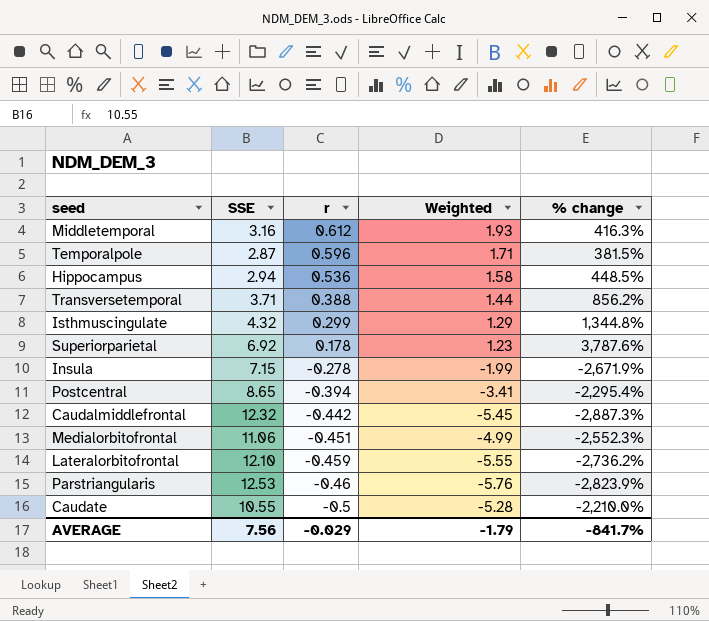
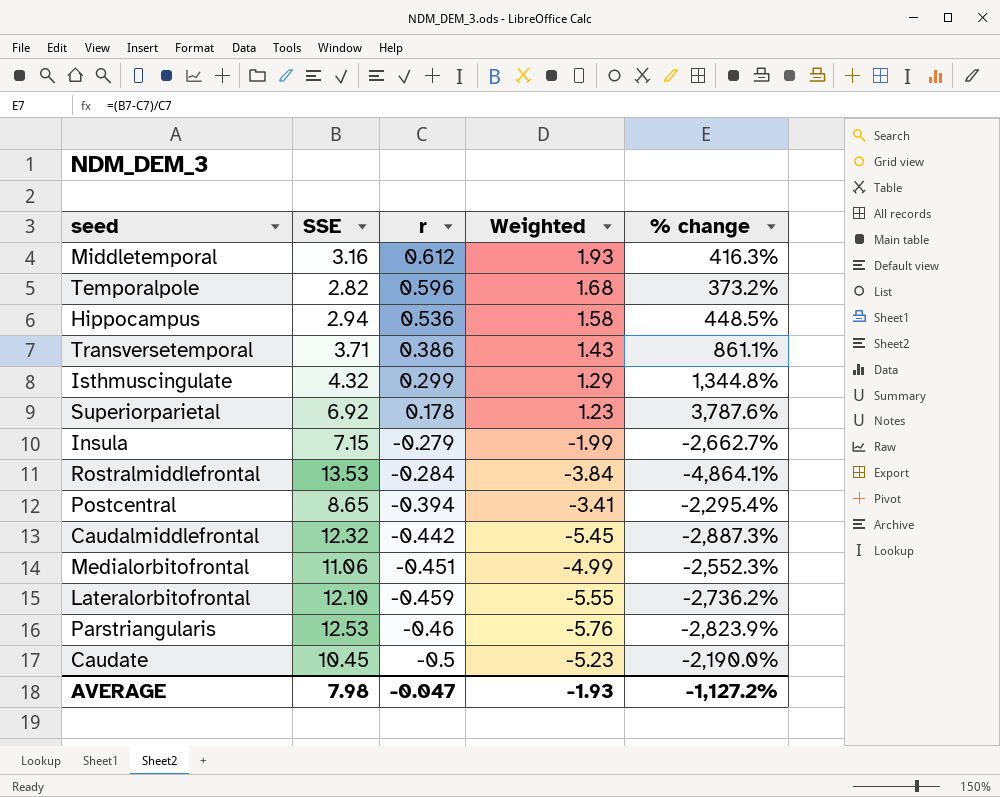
Temporalpole | SSE: 2.87 -> 2.82
Temporalpole | Weighted: 1.71 -> 1.68
Temporalpole | % change: 381.5% -> 373.2%
Transversetemporal | r: 0.388 -> 0.386
Transversetemporal | Weighted: 1.44 -> 1.43
Transversetemporal | % change: 856.2% -> 861.1%
Insula | r: -0.278 -> -0.279
Insula | % change: -2,671.9% -> -2,662.7%
row Rostralmiddlefrontal: none -> 13.53 | -0.284 | -3.84 | -4,864.1%
Caudate | SSE: 10.55 -> 10.45
Caudate | Weighted: -5.28 -> -5.23
Caudate | % change: -2,210.0% -> -2,190.0%
AVERAGE | SSE: 7.56 -> 7.98
AVERAGE | r: -0.029 -> -0.047
AVERAGE | Weighted: -1.79 -> -1.93
AVERAGE | % change: -841.7% -> -1,127.2%

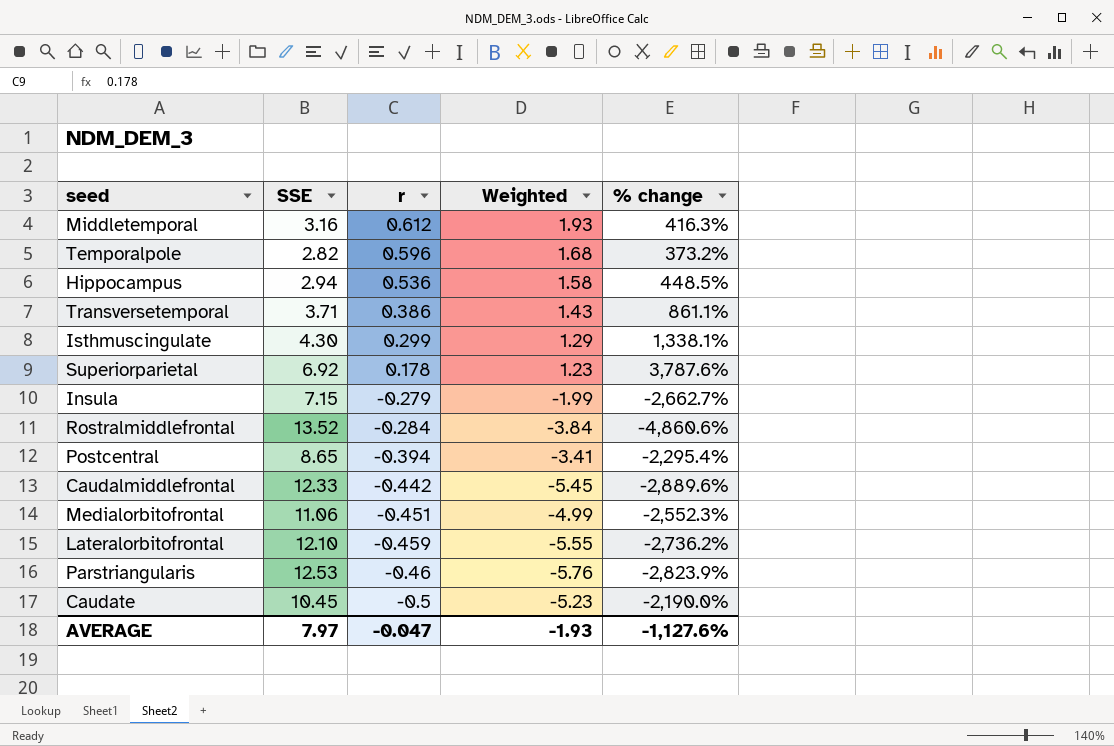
Isthmuscingulate | SSE: 4.32 -> 4.30
Isthmuscingulate | % change: 1,344.8% -> 1,338.1%
Rostralmiddlefrontal | SSE: 13.53 -> 13.52
Rostralmiddlefrontal | % change: -4,864.1% -> -4,860.6%
Caudalmiddlefrontal | SSE: 12.32 -> 12.33
Caudalmiddlefrontal | % change: -2,887.3% -> -2,889.6%
AVERAGE | SSE: 7.98 -> 7.97
AVERAGE | % change: -1,127.2% -> -1,127.6%

